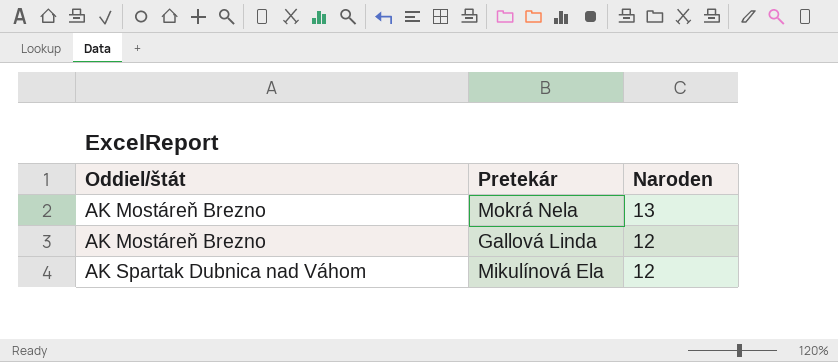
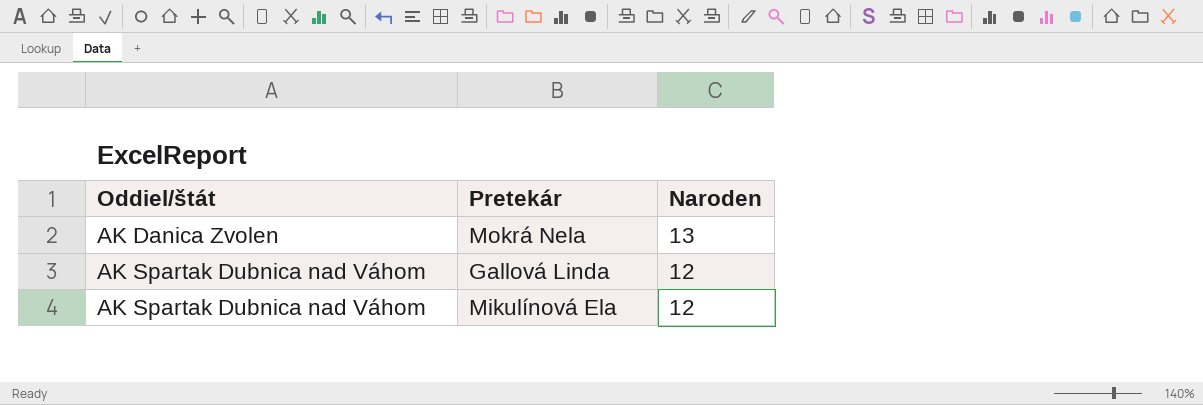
Mokrá Nela | Oddiel/štát: AK Mostáreň Brezno -> AK Danica Zvolen
Gallová Linda | Oddiel/štát: AK Mostáreň Brezno -> AK Spartak Dubnica nad Váhom

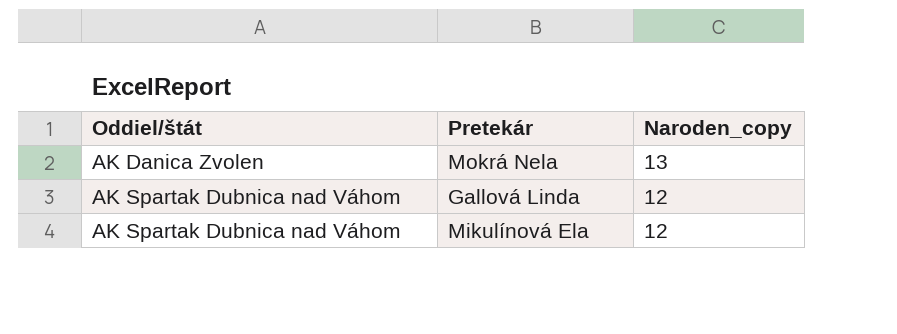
column name: Naroden -> Naroden_copy

